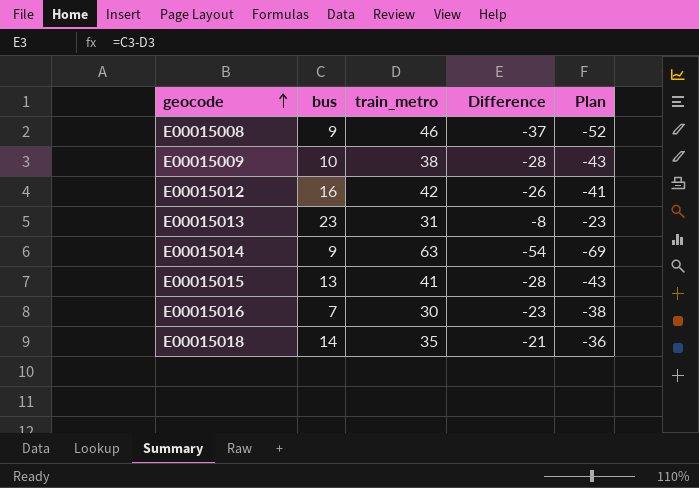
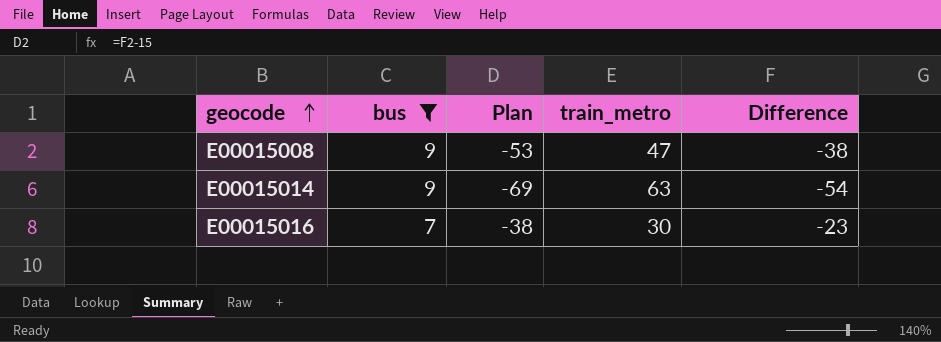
filter: none -> bus <= 9
column Plan | position: 5 -> 3
E00015008 | Plan: -52 -> -53
E00015008 | train_metro: 46 -> 47
E00015008 | Difference: -37 -> -38

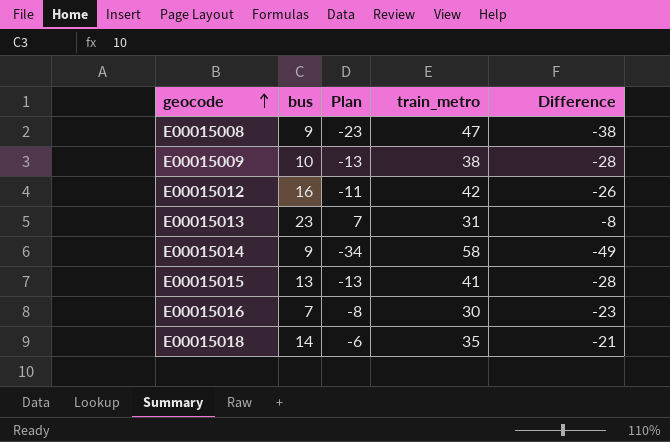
filter: bus <= 9 -> none
column Plan | formula: [Difference] - 15 -> [Difference] + 15
E00015014 | train_metro: 63 -> 58
E00015014 | Difference: -54 -> -49

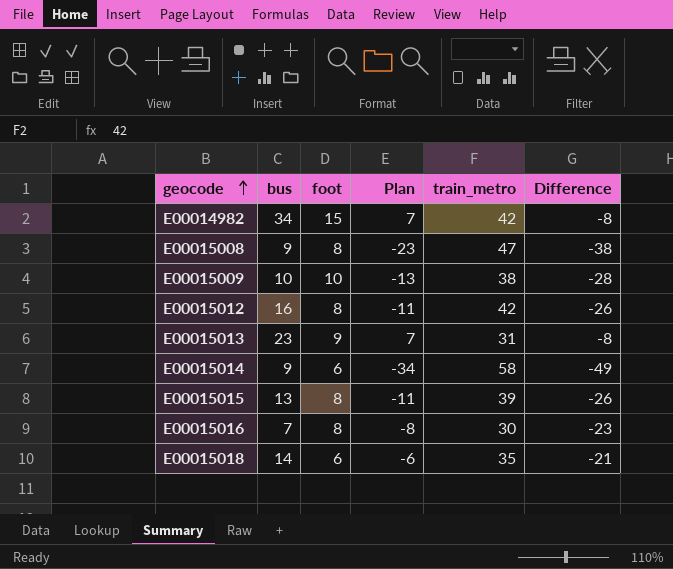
column foot | position: none -> 3
row E00014982: none -> 34 | 15 | 7 | 42 | -8
E00015015 | Plan: -13 -> -11
E00015015 | train_metro: 41 -> 39
E00015015 | Difference: -28 -> -26

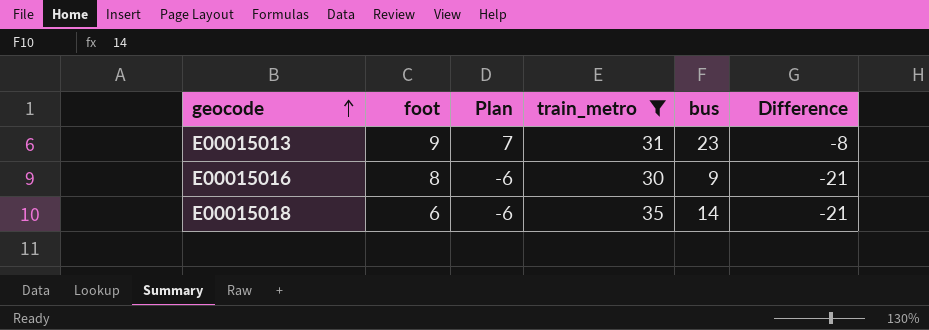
filter: none -> train_metro <= 35
column bus | position: 2 -> 5
E00015016 | Plan: -8 -> -6
E00015016 | bus: 7 -> 9
E00015016 | Difference: -23 -> -21

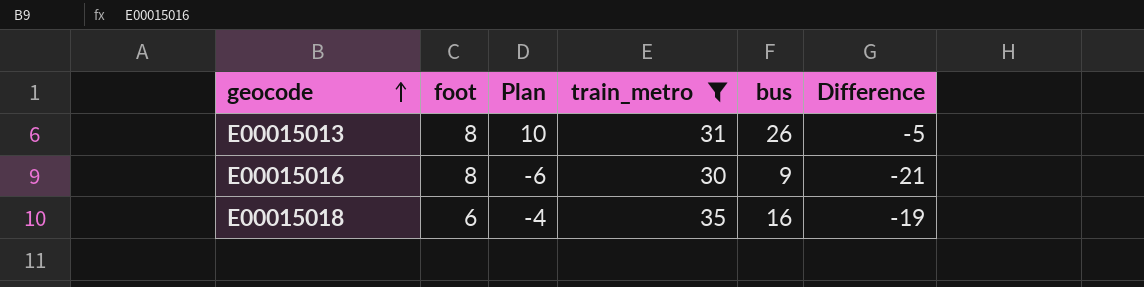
E00015013 | foot: 9 -> 8
E00015013 | Plan: 7 -> 10
E00015013 | bus: 23 -> 26
E00015013 | Difference: -8 -> -5
E00015018 | Plan: -6 -> -4
E00015018 | bus: 14 -> 16
E00015018 | Difference: -21 -> -19

